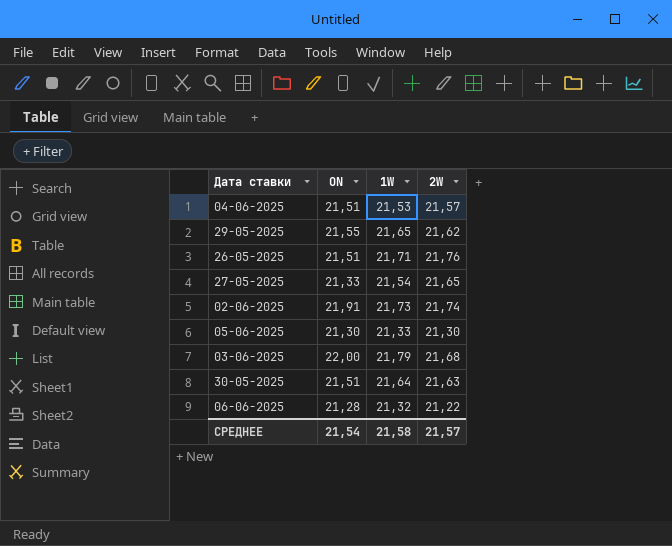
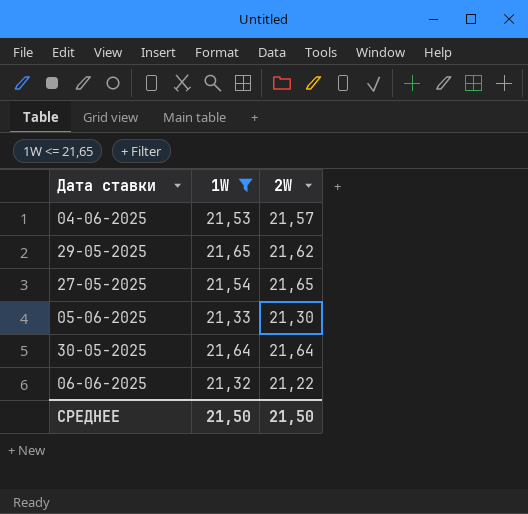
filter: none -> 1W <= 21,65
column ON | position: 2 -> none
30-05-2025 | 2W: 21,63 -> 21,64
СРЕДНЕЕ | 1W: 21,58 -> 21,50
СРЕДНЕЕ | 2W: 21,57 -> 21,50

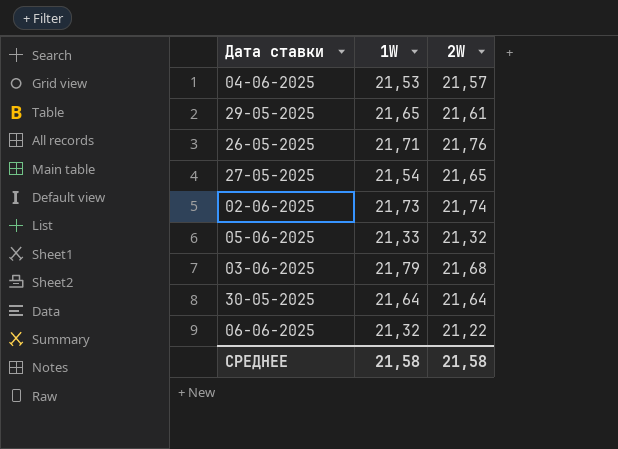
filter: 1W <= 21,65 -> none
29-05-2025 | 2W: 21,62 -> 21,61
05-06-2025 | 2W: 21,30 -> 21,32
СРЕДНЕЕ | 1W: 21,50 -> 21,58
СРЕДНЕЕ | 2W: 21,50 -> 21,58

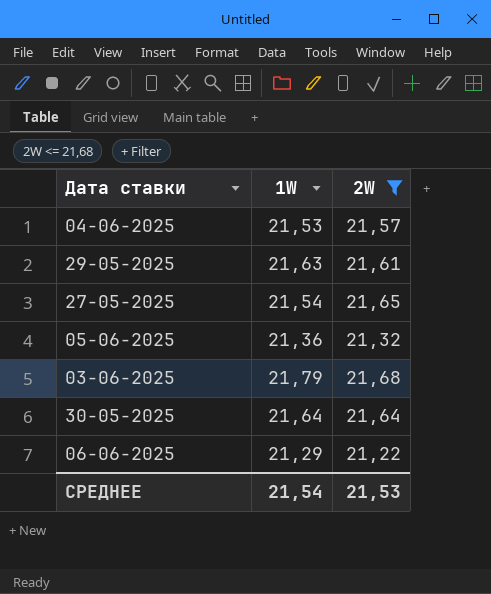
filter: none -> 2W <= 21,68
29-05-2025 | 1W: 21,65 -> 21,63
05-06-2025 | 1W: 21,33 -> 21,36
06-06-2025 | 1W: 21,32 -> 21,29
СРЕДНЕЕ | 1W: 21,58 -> 21,54
СРЕДНЕЕ | 2W: 21,58 -> 21,53

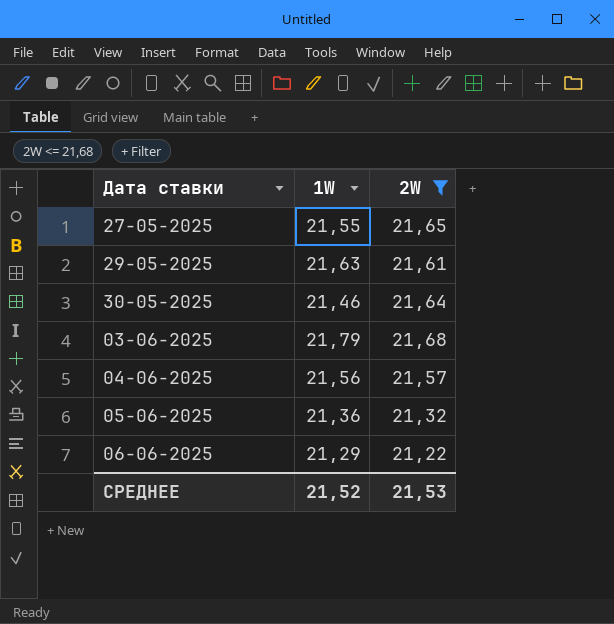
row order: none -> Дата ставки ascending
27-05-2025 | 1W: 21,54 -> 21,55
30-05-2025 | 1W: 21,64 -> 21,46
04-06-2025 | 1W: 21,53 -> 21,56
СРЕДНЕЕ | 1W: 21,54 -> 21,52

